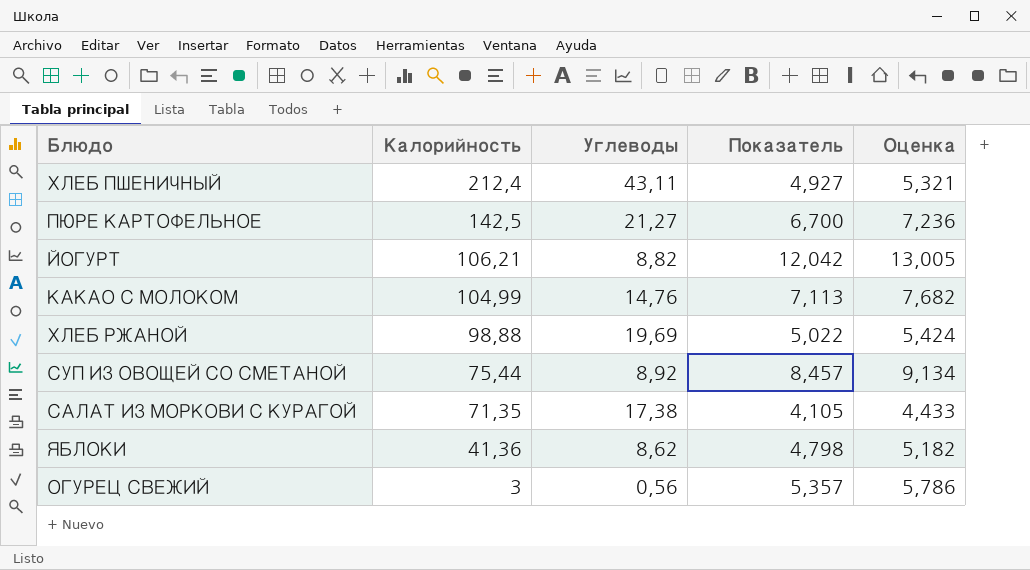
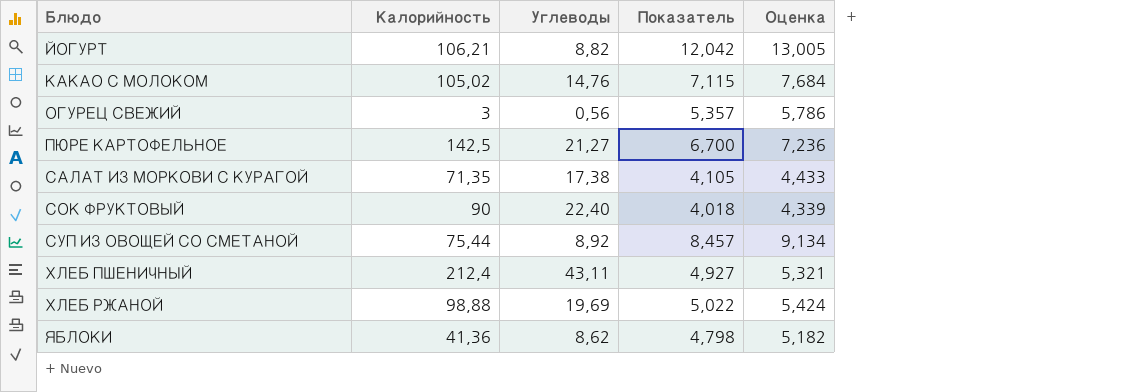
row order: Калорийность descending -> Блюдо ascending
КАКАО С МОЛОКОМ | Калорийность: 104,99 -> 105,02
КАКАО С МОЛОКОМ | Показатель: 7,113 -> 7,115
КАКАО С МОЛОКОМ | Оценка: 7,682 -> 7,684
row СОК ФРУКТОВЫЙ: none -> 90 | 22,40 | 4,018 | 4,339

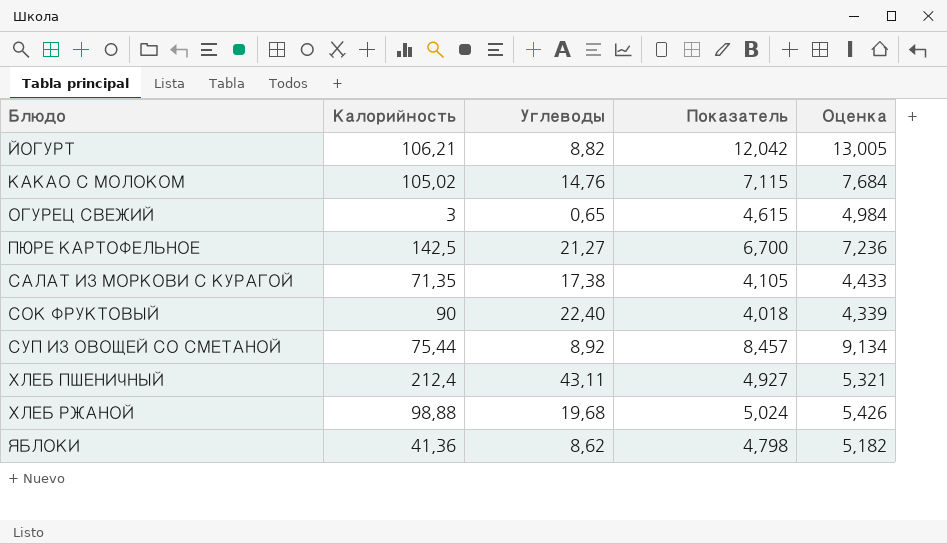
ОГУРЕЦ СВЕЖИЙ | Углеводы: 0,56 -> 0,65
ОГУРЕЦ СВЕЖИЙ | Показатель: 5,357 -> 4,615
ОГУРЕЦ СВЕЖИЙ | Оценка: 5,786 -> 4,984
ХЛЕБ РЖАНОЙ | Углеводы: 19,69 -> 19,68
ХЛЕБ РЖАНОЙ | Показатель: 5,022 -> 5,024
ХЛЕБ РЖАНОЙ | Оценка: 5,424 -> 5,426

